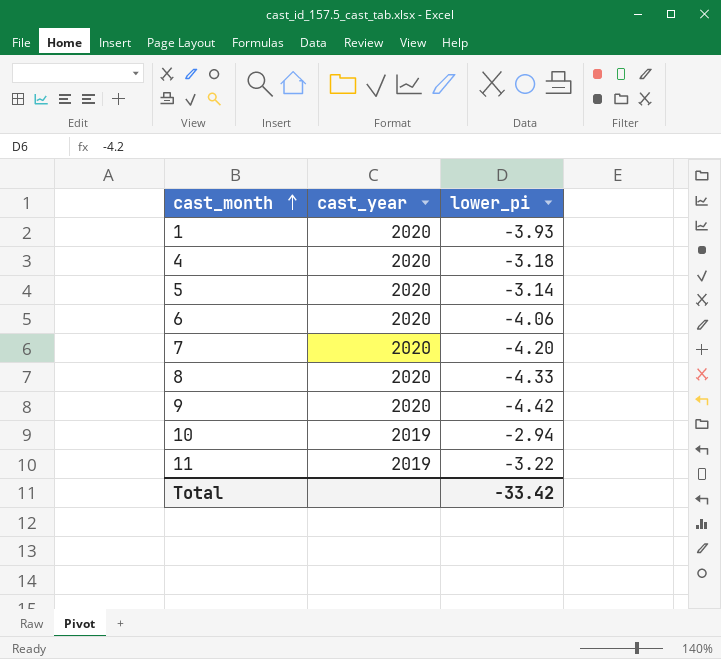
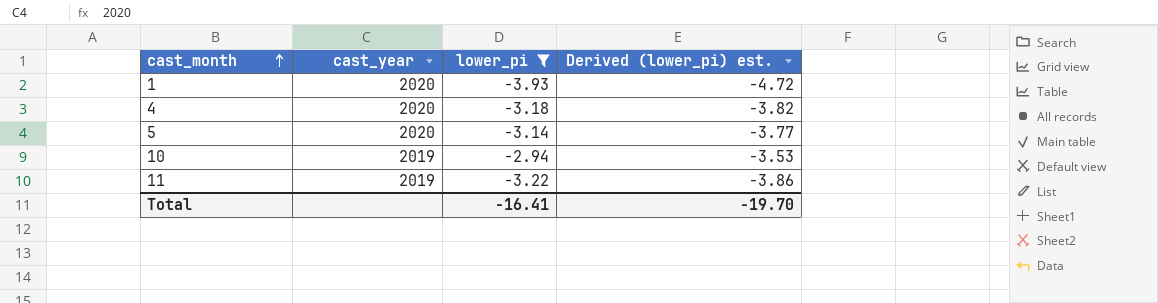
filter: none -> lower_pi >= -3.93
column Derived (lower_pi) est. | formula: none -> [lower_pi] * 1.2
Total | lower_pi: -33.42 -> -16.41

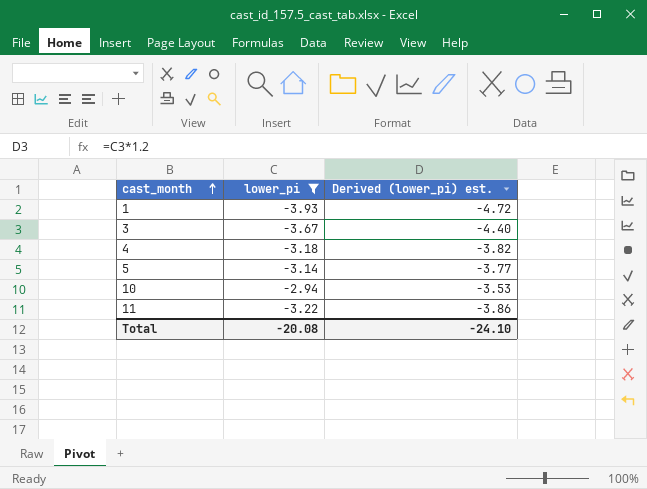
column cast_year | position: 2 -> none
row 3: none -> -3.67 | -4.40
Total | lower_pi: -16.41 -> -20.08
Total | Derived (lower_pi) est.: -19.70 -> -24.10

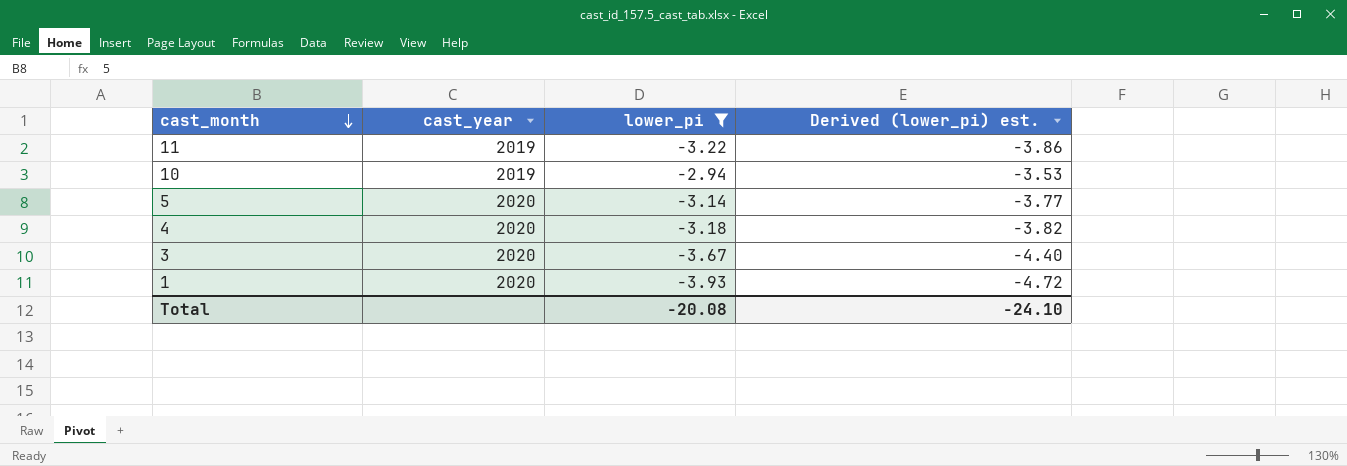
row order: cast_month ascending -> cast_month descending
column cast_year | position: none -> 2

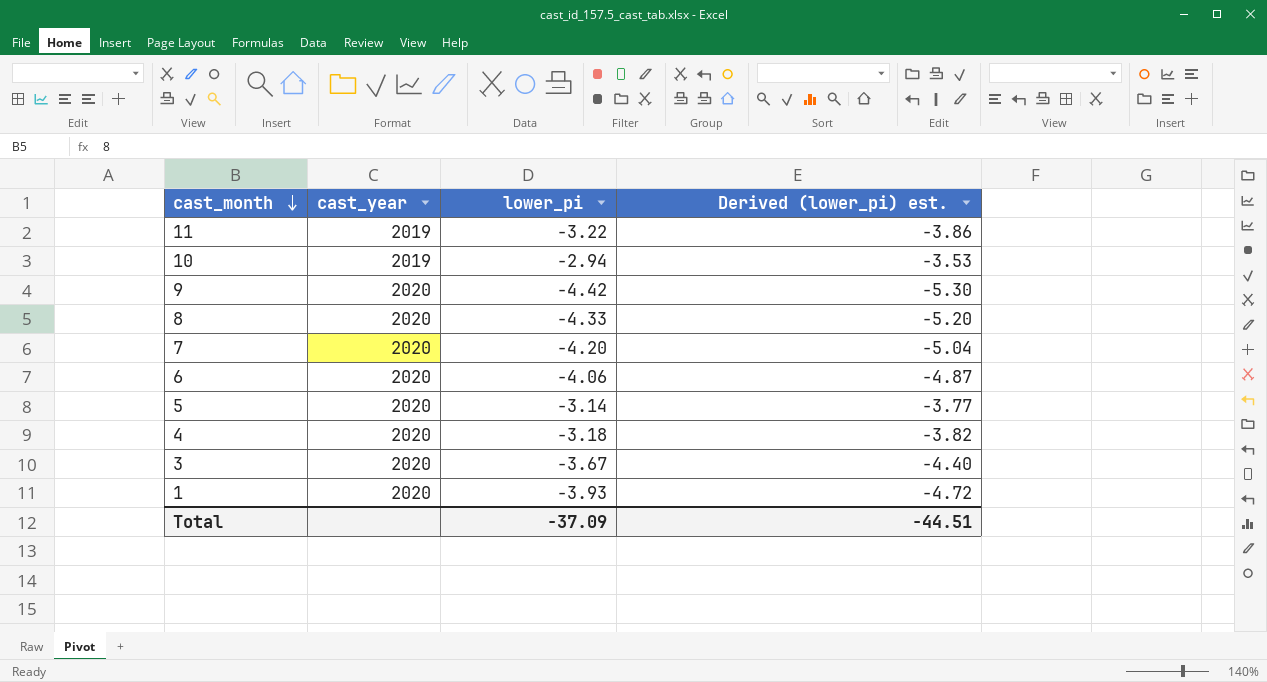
filter: lower_pi >= -3.93 -> none
Total | lower_pi: -20.08 -> -37.09
Total | Derived (lower_pi) est.: -24.10 -> -44.51

